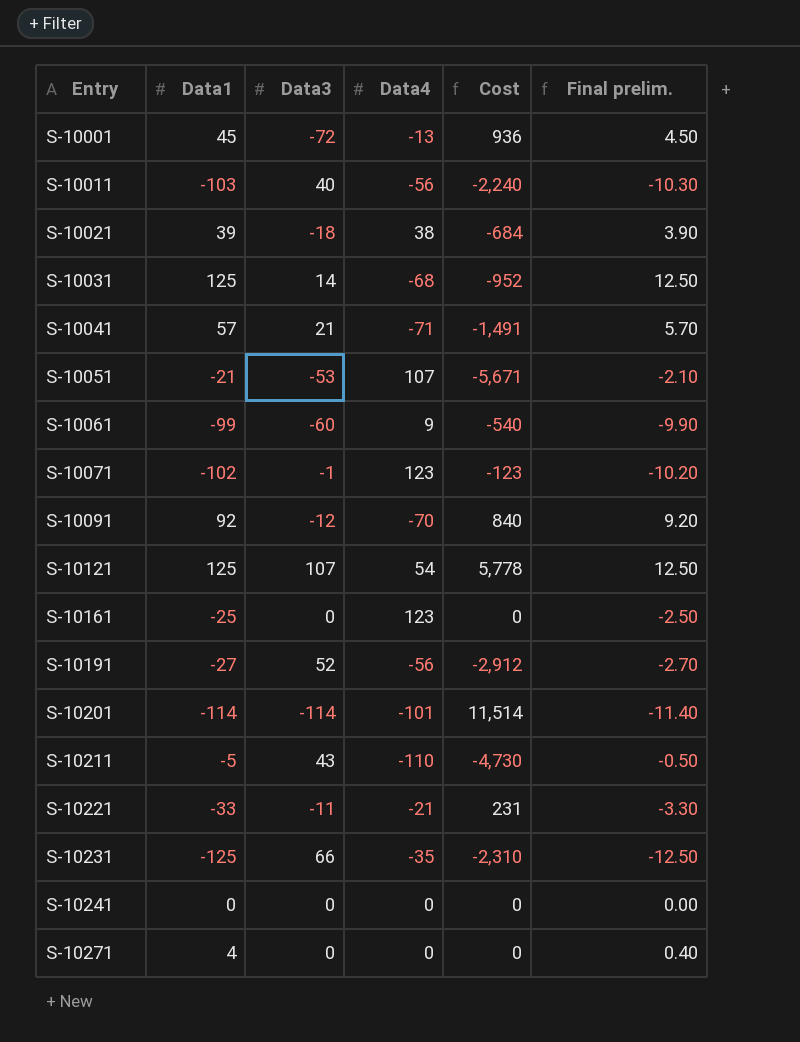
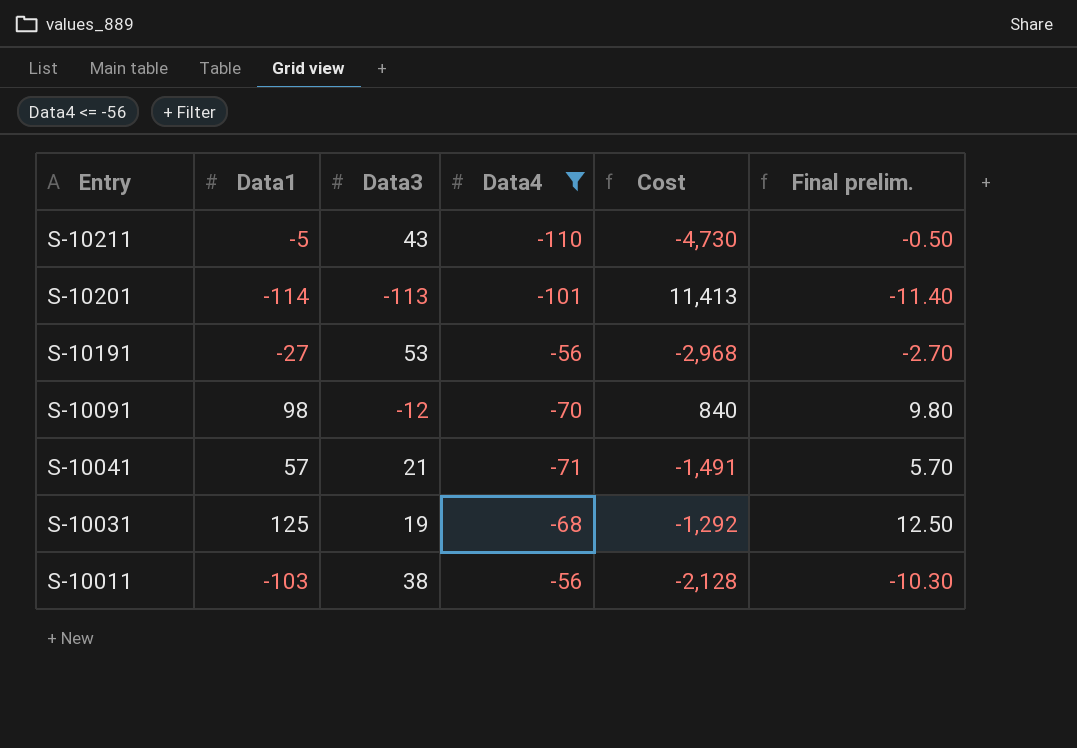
filter: none -> Data4 <= -56
row order: Entry ascending -> Entry descending
S-10201 | Data3: -114 -> -113
S-10201 | Cost: 11,514 -> 11,413
S-10191 | Data3: 52 -> 53
S-10191 | Cost: -2,912 -> -2,968
S-10091 | Data1: 92 -> 98
S-10091 | Final prelim.: 9.20 -> 9.80
S-10031 | Data3: 14 -> 19
S-10031 | Cost: -952 -> -1,292
S-10011 | Data3: 40 -> 38
S-10011 | Cost: -2,240 -> -2,128

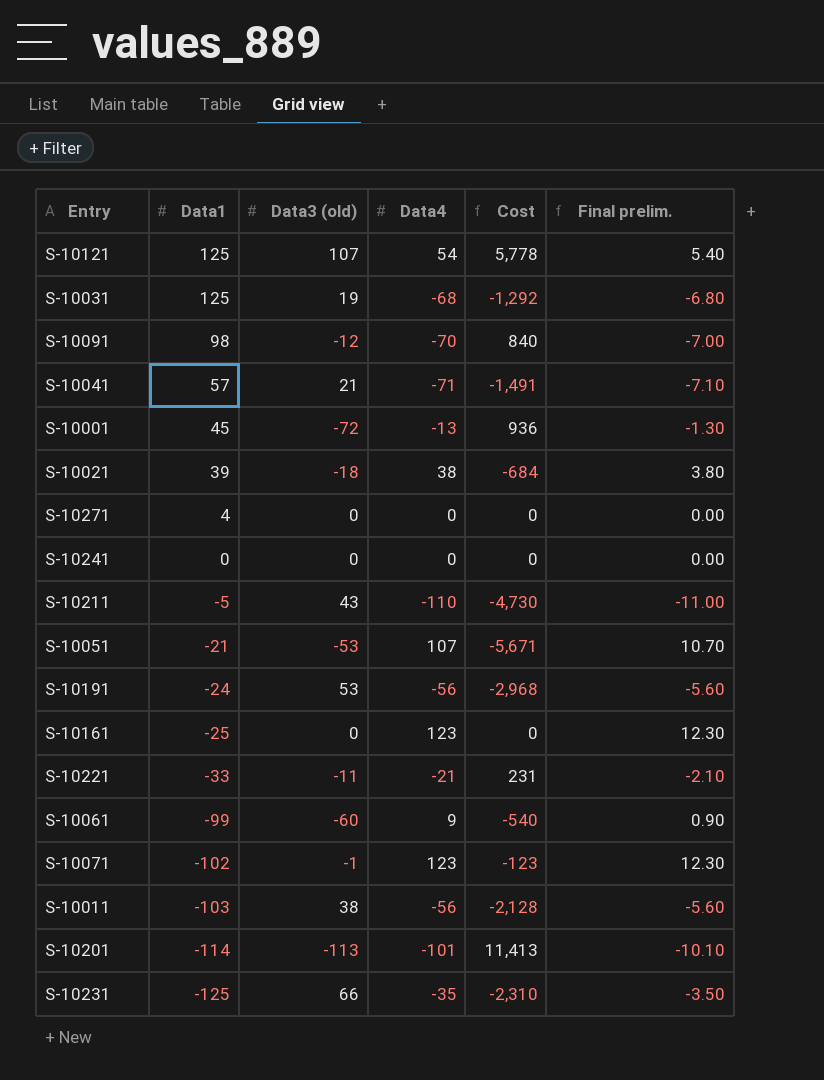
filter: Data4 <= -56 -> none
row order: Entry descending -> Data1 descending
column name: Data3 -> Data3 (old)
column Final prelim. | formula: [Data1] * 0.1 -> [Data4] * 0.1
S-10191 | Data1: -27 -> -24

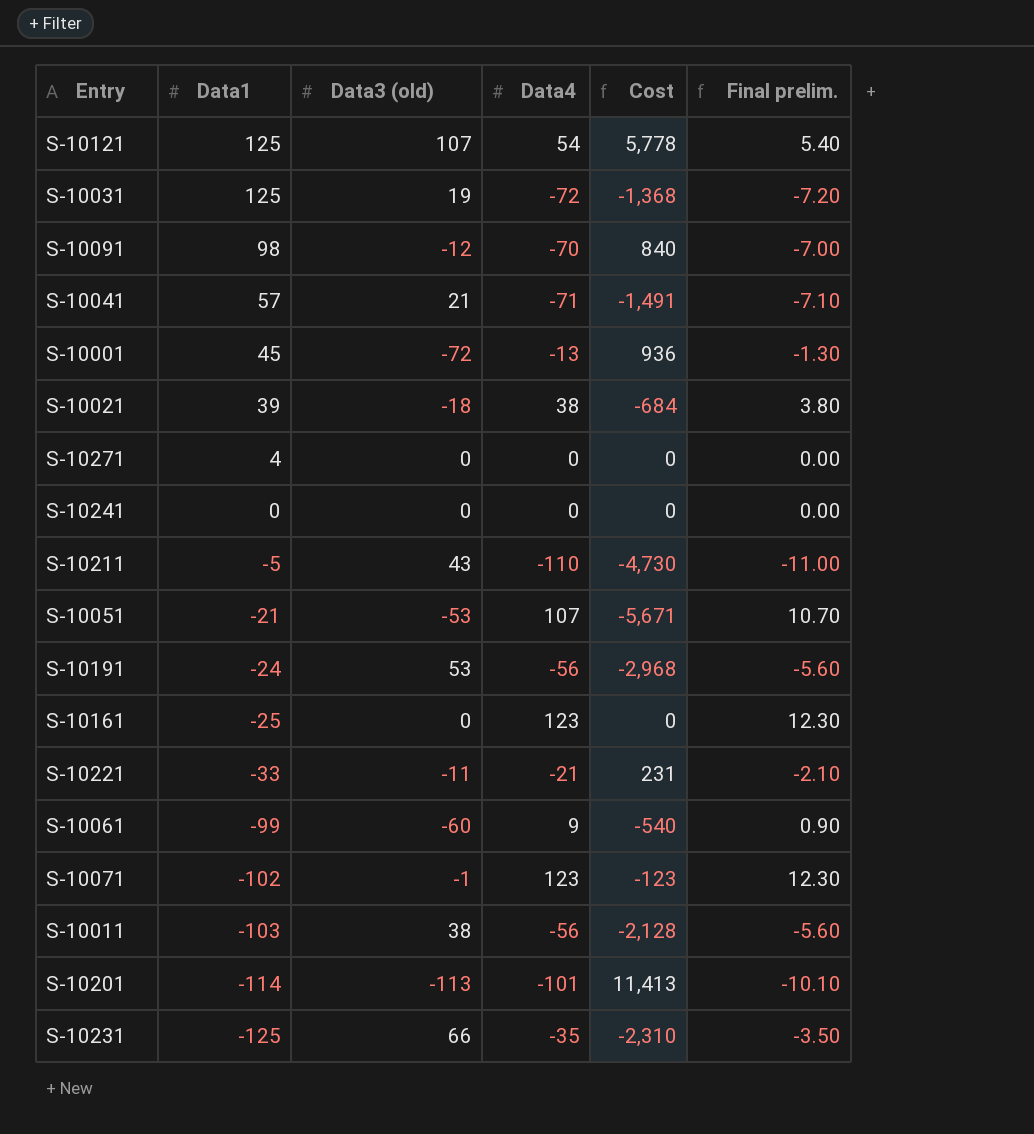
S-10031 | Data4: -68 -> -72
S-10031 | Cost: -1,292 -> -1,368
S-10031 | Final prelim.: -6.80 -> -7.20

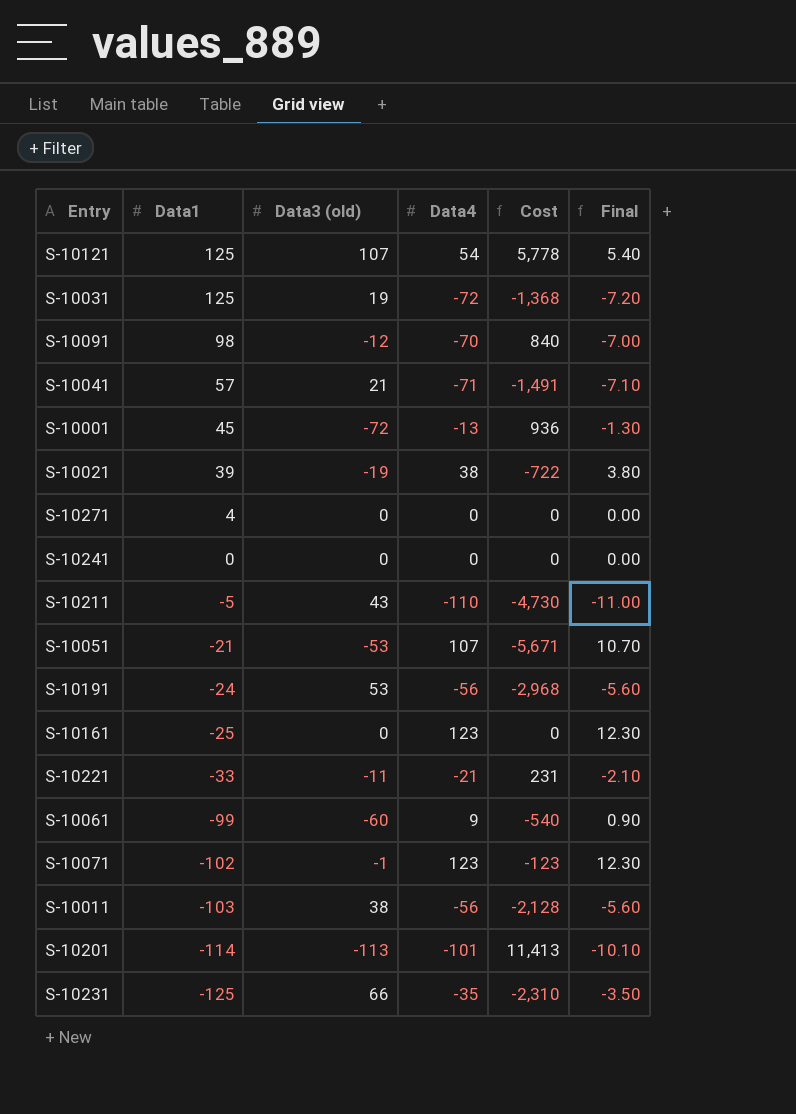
column name: Final prelim. -> Final
S-10021 | Data3 (old): -18 -> -19
S-10021 | Cost: -684 -> -722

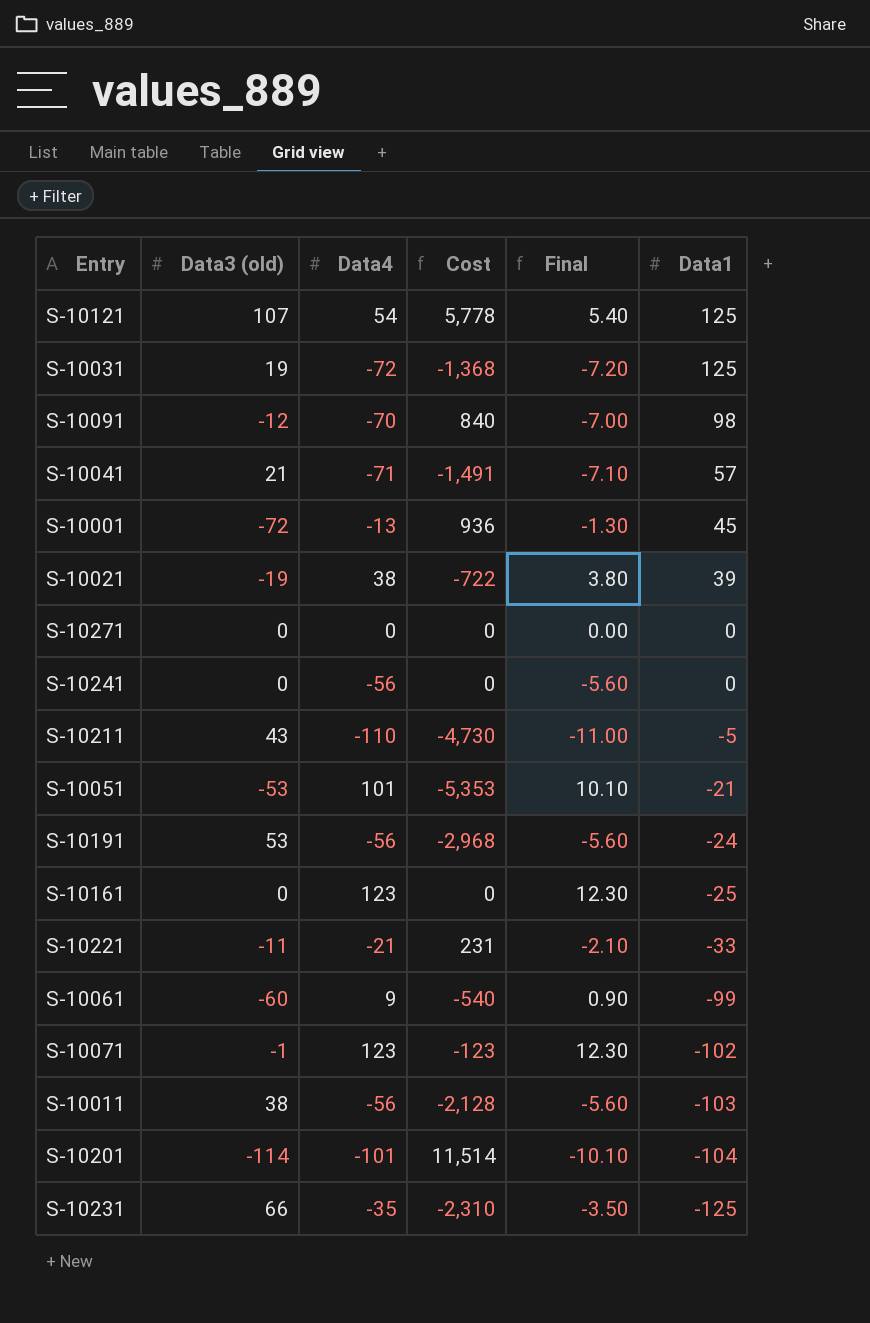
column Data1 | position: 2 -> 6
S-10271 | Data1: 4 -> 0
S-10241 | Data4: 0 -> -56
S-10241 | Final: 0.00 -> -5.60
S-10051 | Data4: 107 -> 101
S-10051 | Cost: -5,671 -> -5,353
S-10051 | Final: 10.70 -> 10.10
S-10201 | Data3 (old): -113 -> -114
S-10201 | Cost: 11,413 -> 11,514
S-10201 | Data1: -114 -> -104

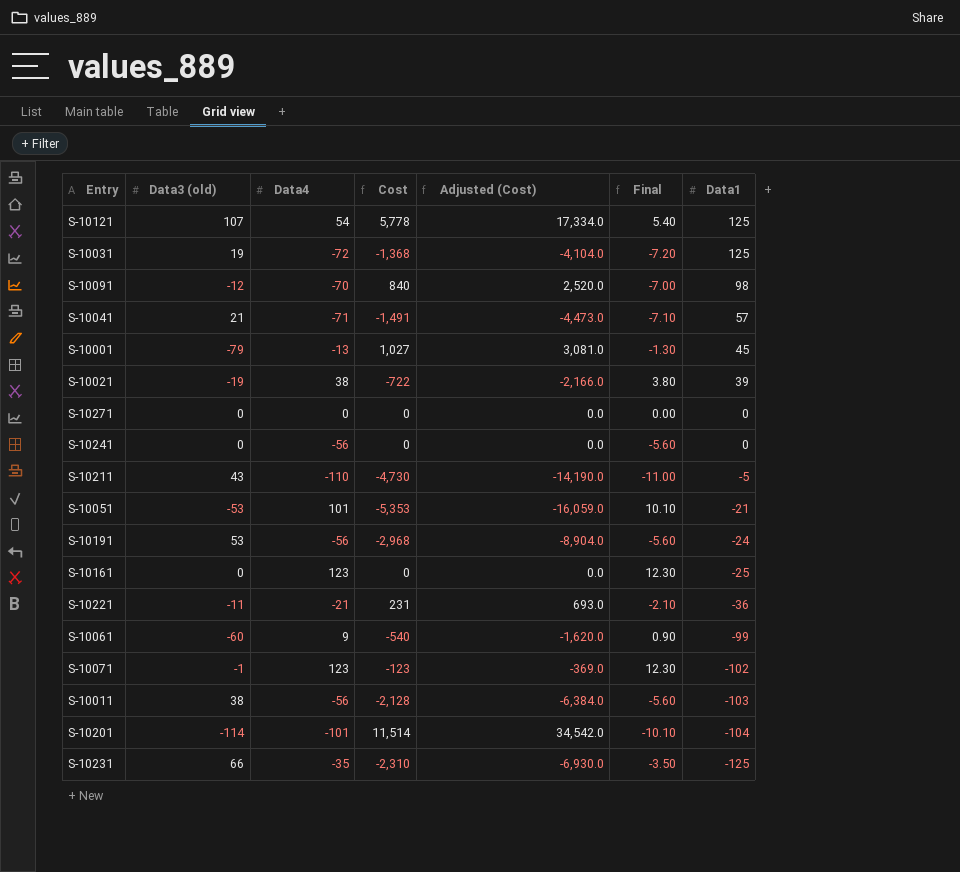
column Adjusted (Cost) | formula: none -> [Cost] * 3
S-10001 | Data3 (old): -72 -> -79
S-10001 | Cost: 936 -> 1,027
S-10221 | Data1: -33 -> -36

